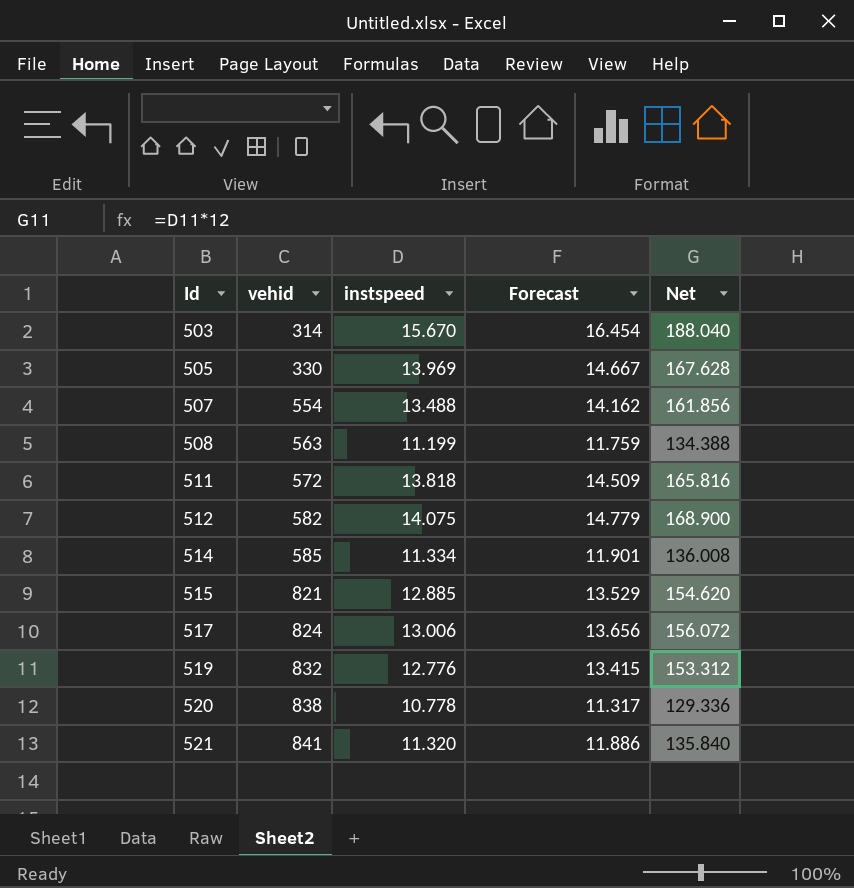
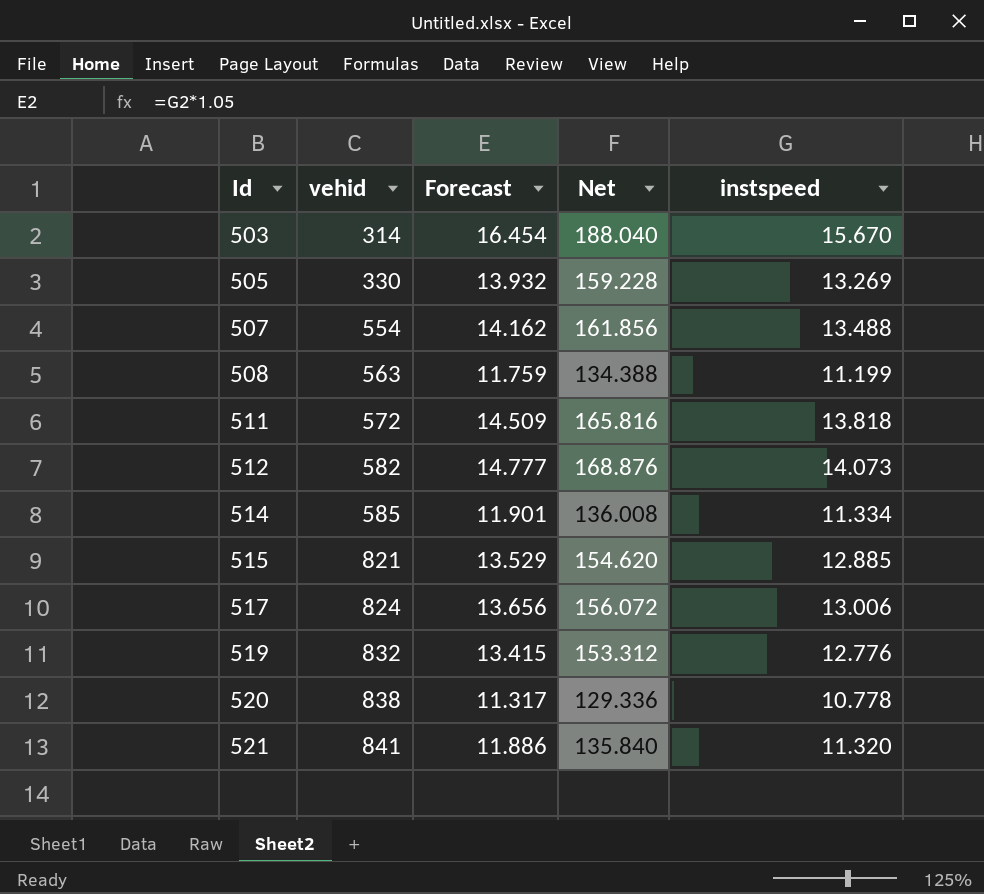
column instspeed | position: 3 -> 5
505 | Forecast: 14.667 -> 13.932
505 | Net: 167.628 -> 159.228
505 | instspeed: 13.969 -> 13.269
512 | Forecast: 14.779 -> 14.777
512 | Net: 168.900 -> 168.876
512 | instspeed: 14.075 -> 14.073

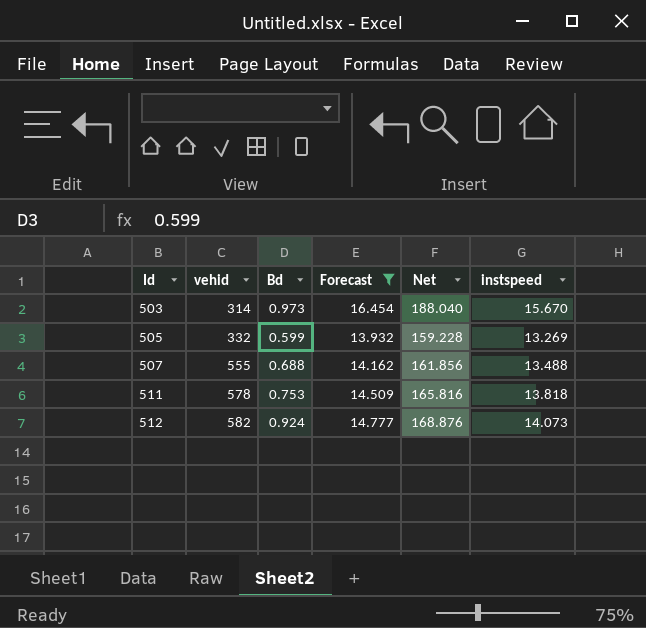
filter: none -> Forecast >= 13.932
column Bd | position: none -> 3
505 | vehid: 330 -> 332
507 | vehid: 554 -> 555
511 | vehid: 572 -> 578

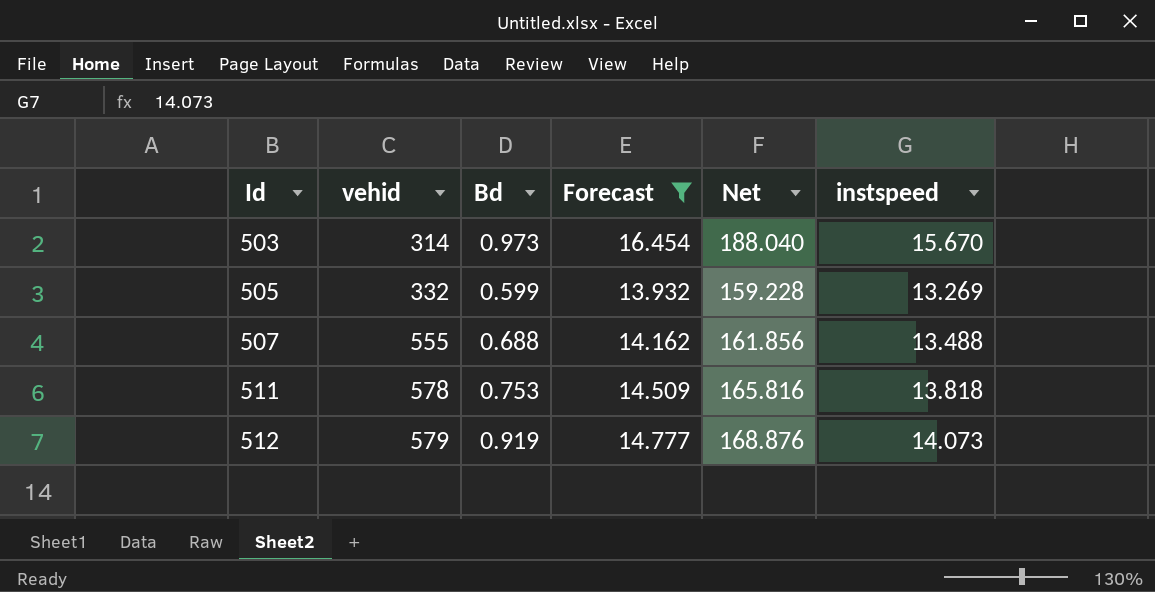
512 | vehid: 582 -> 579
512 | Bd: 0.924 -> 0.919

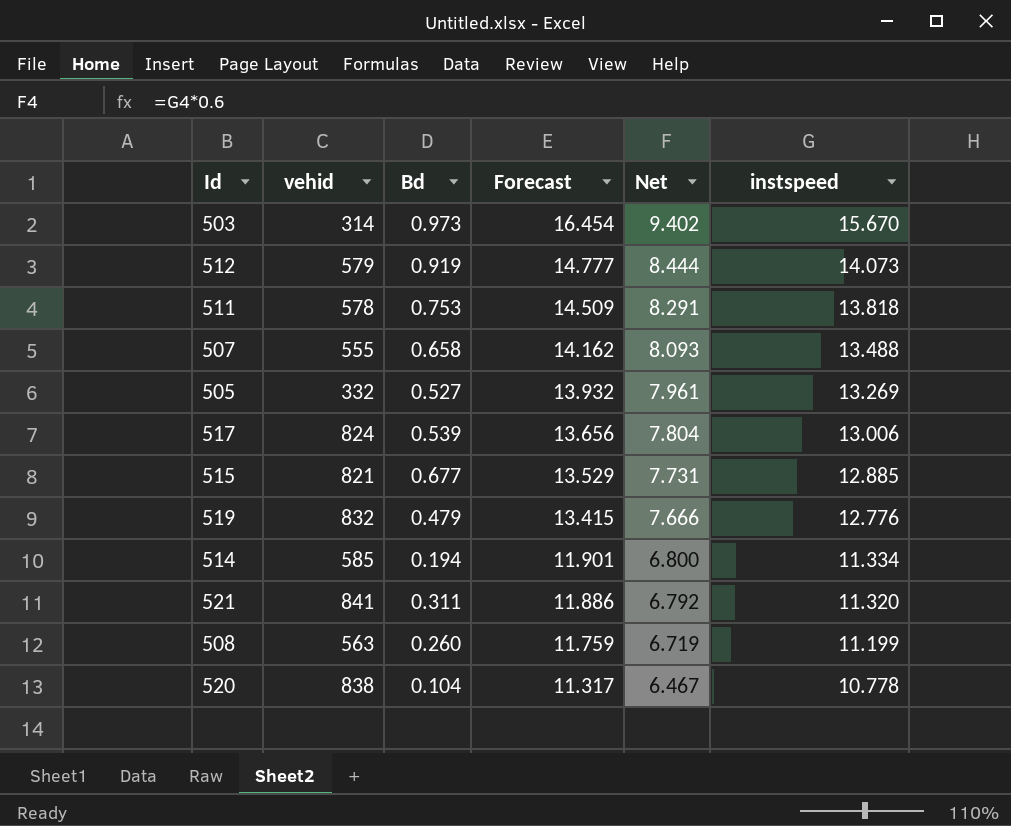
filter: Forecast >= 13.932 -> none
row order: Id ascending -> Forecast descending
column Net | formula: [instspeed] * 12 -> [instspeed] * 0.6
507 | Bd: 0.688 -> 0.658
505 | Bd: 0.599 -> 0.527

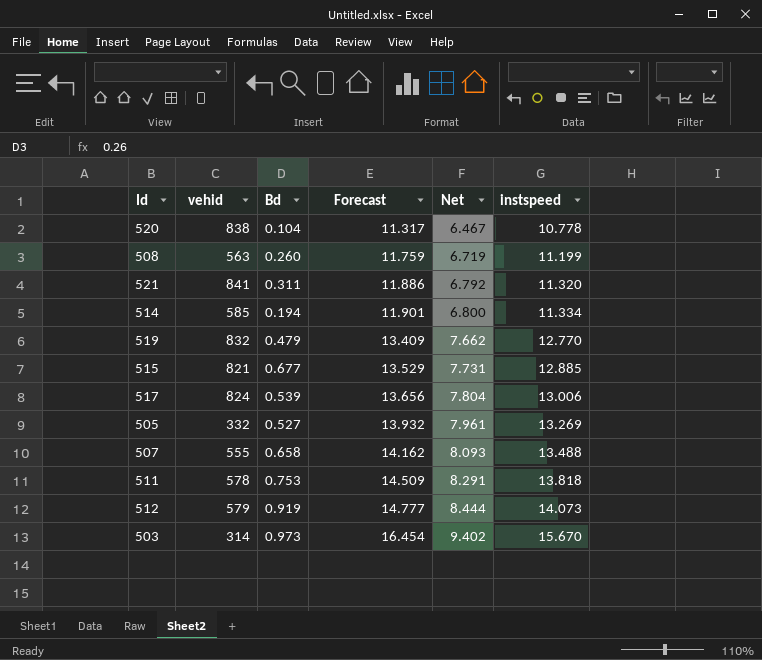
row order: Forecast descending -> Forecast ascending
519 | Forecast: 13.415 -> 13.409
519 | Net: 7.666 -> 7.662
519 | instspeed: 12.776 -> 12.770

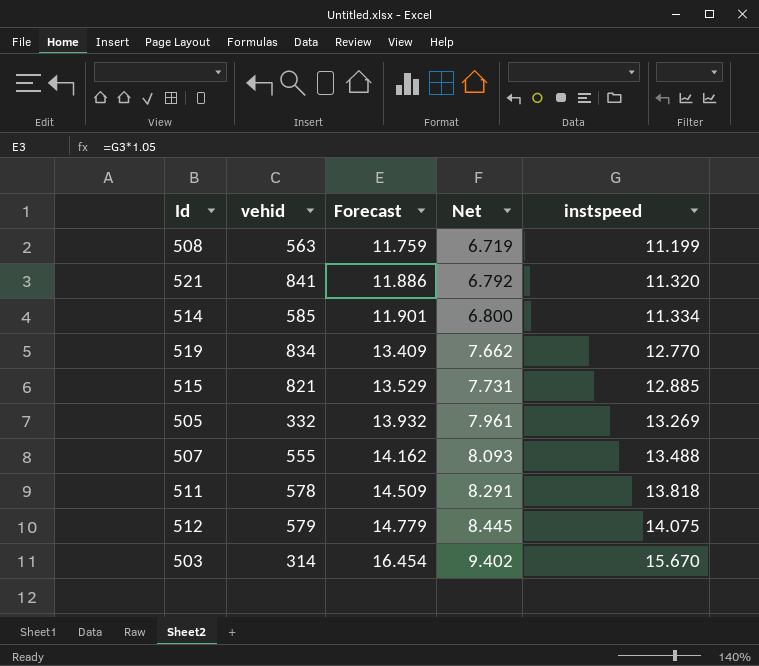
column Bd | position: 3 -> none
row 520: 838 | 0.104 | 11.317 | 6.467 | 10.778 -> none
row 517: 824 | 0.539 | 13.656 | 7.804 | 13.006 -> none
519 | vehid: 832 -> 834
512 | Forecast: 14.777 -> 14.779
512 | Net: 8.444 -> 8.445
512 | instspeed: 14.073 -> 14.075

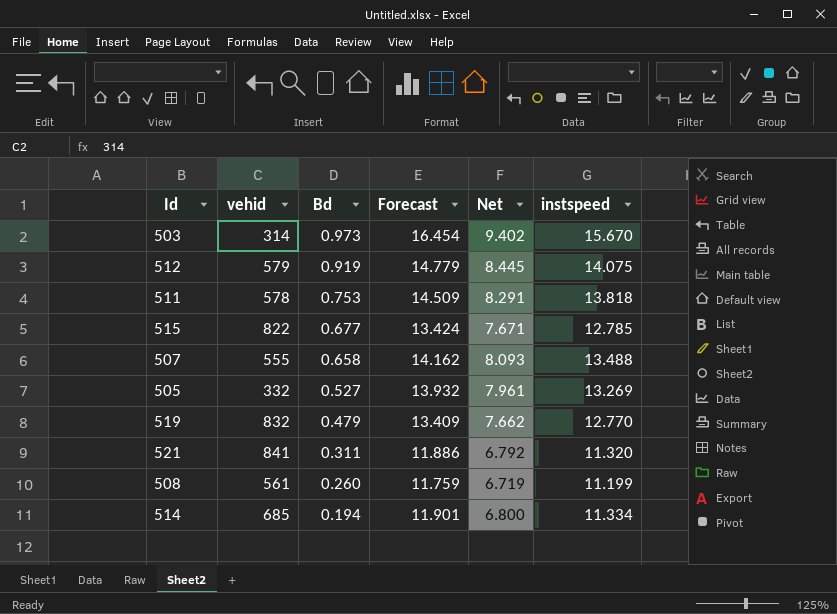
row order: Forecast ascending -> Bd descending
column Bd | position: none -> 3
515 | vehid: 821 -> 822
515 | Forecast: 13.529 -> 13.424
515 | Net: 7.731 -> 7.671
515 | instspeed: 12.885 -> 12.785
519 | vehid: 834 -> 832
508 | vehid: 563 -> 561
514 | vehid: 585 -> 685

